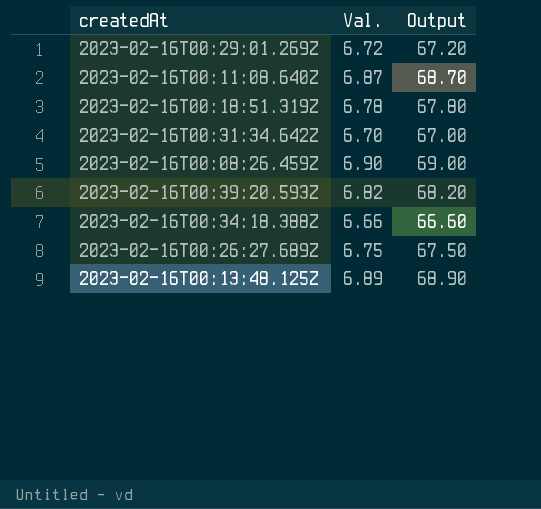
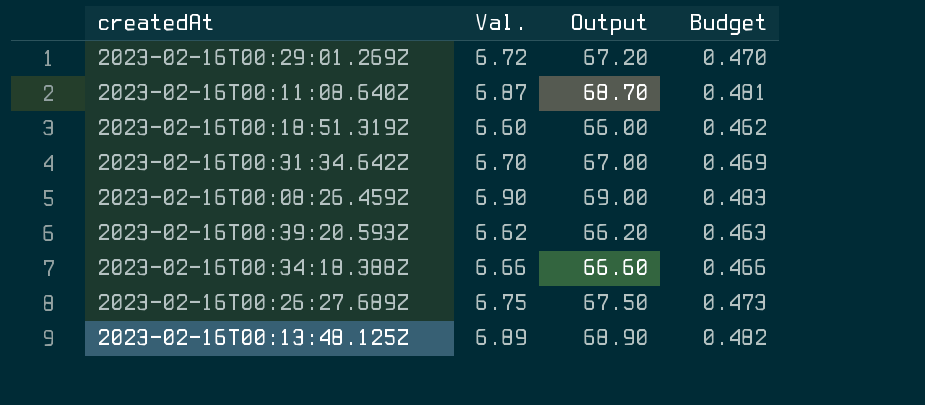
column Budget | formula: none -> [Val.] * 0.07
2023-02-16T00:18:51.319Z | Val.: 6.78 -> 6.60
2023-02-16T00:18:51.319Z | Output: 67.80 -> 66.00
2023-02-16T00:39:20.593Z | Val.: 6.82 -> 6.62
2023-02-16T00:39:20.593Z | Output: 68.20 -> 66.20

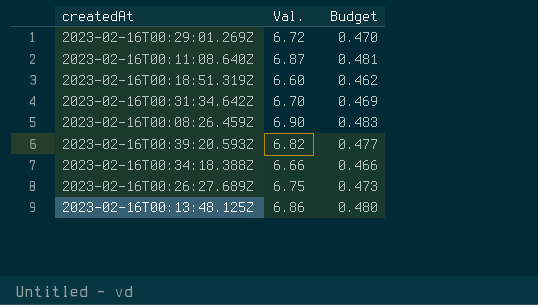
column Output | formula: [Val.] * 10 -> none
2023-02-16T00:39:20.593Z | Val.: 6.62 -> 6.82
2023-02-16T00:39:20.593Z | Budget: 0.463 -> 0.477
2023-02-16T00:13:48.125Z | Val.: 6.89 -> 6.86
2023-02-16T00:13:48.125Z | Budget: 0.482 -> 0.480

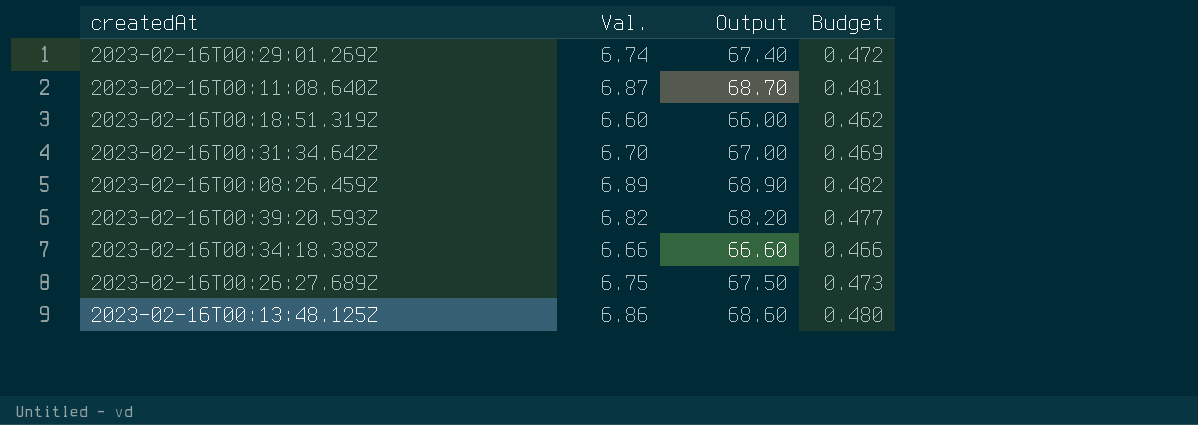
column Output | formula: none -> [Val.] * 10
2023-02-16T00:29:01.269Z | Val.: 6.72 -> 6.74
2023-02-16T00:29:01.269Z | Budget: 0.470 -> 0.472
2023-02-16T00:08:26.459Z | Val.: 6.90 -> 6.89
2023-02-16T00:08:26.459Z | Budget: 0.483 -> 0.482

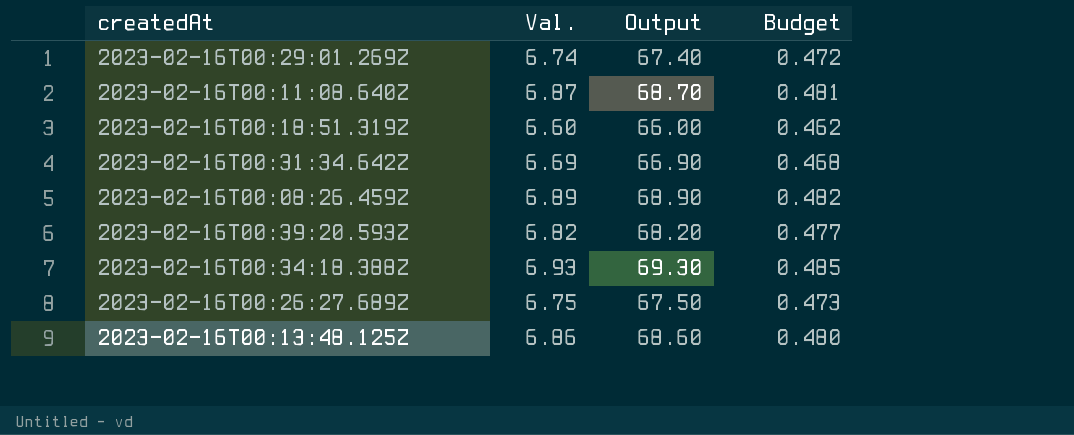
2023-02-16T00:31:34.642Z | Val.: 6.70 -> 6.69
2023-02-16T00:31:34.642Z | Output: 67.00 -> 66.90
2023-02-16T00:31:34.642Z | Budget: 0.469 -> 0.468
2023-02-16T00:34:18.388Z | Val.: 6.66 -> 6.93
2023-02-16T00:34:18.388Z | Output: 66.60 -> 69.30
2023-02-16T00:34:18.388Z | Budget: 0.466 -> 0.485

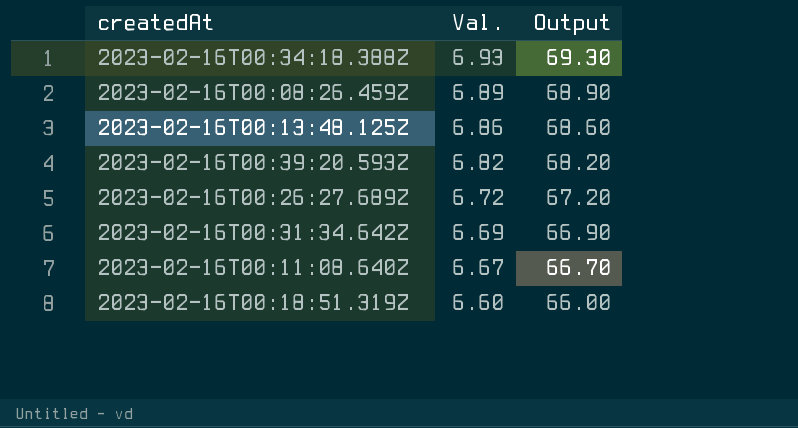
row order: none -> Val. descending
column Budget | formula: [Val.] * 0.07 -> none
row 2023-02-16T00:29:01.269Z: 6.74 | 67.40 | 0.472 -> none
2023-02-16T00:26:27.689Z | Val.: 6.75 -> 6.72
2023-02-16T00:26:27.689Z | Output: 67.50 -> 67.20
2023-02-16T00:11:08.640Z | Val.: 6.87 -> 6.67
2023-02-16T00:11:08.640Z | Output: 68.70 -> 66.70

